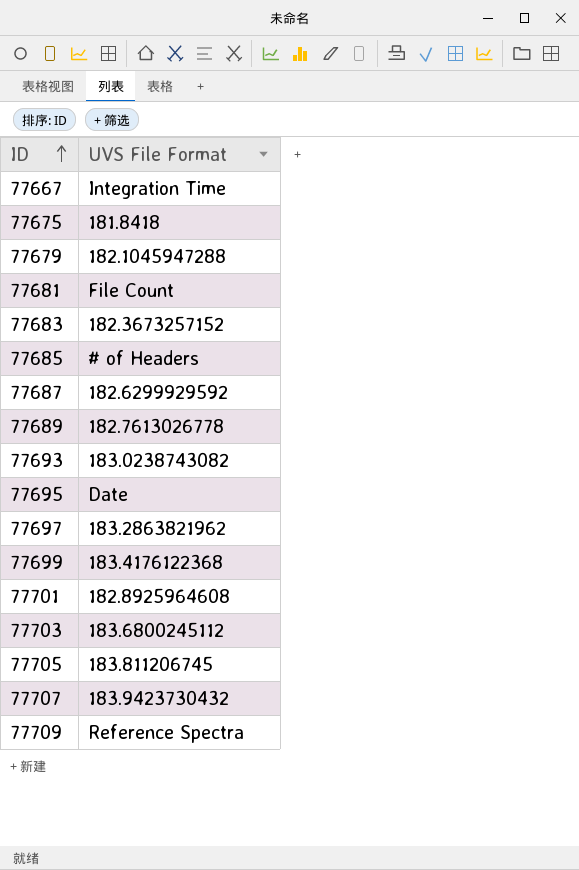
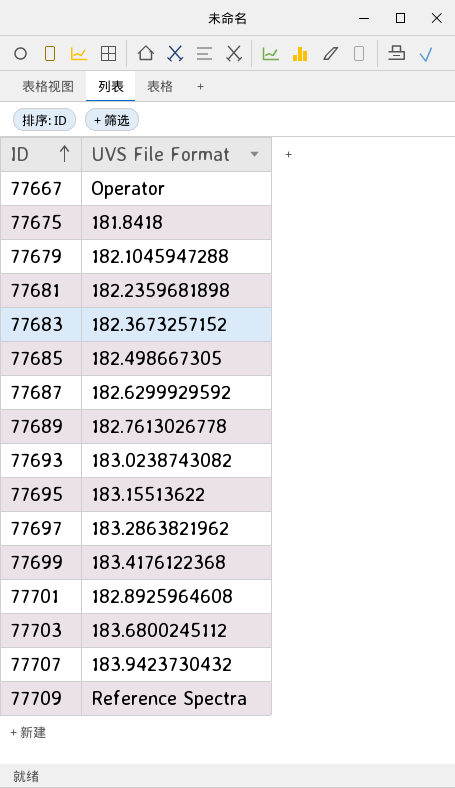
row 77705: 183.811206745 -> none
77667 | UVS File Format: Integration Time -> Operator
77681 | UVS File Format: File Count -> 182.2359681898
77685 | UVS File Format: # of Headers -> 182.498667305
77695 | UVS File Format: Date -> 183.15513622

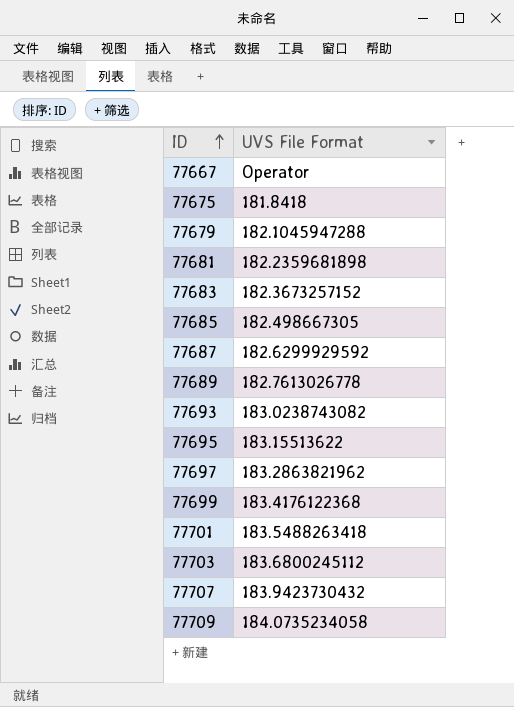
77701 | UVS File Format: 182.8925964608 -> 183.5488263418
77709 | UVS File Format: Reference Spectra -> 184.0735234058

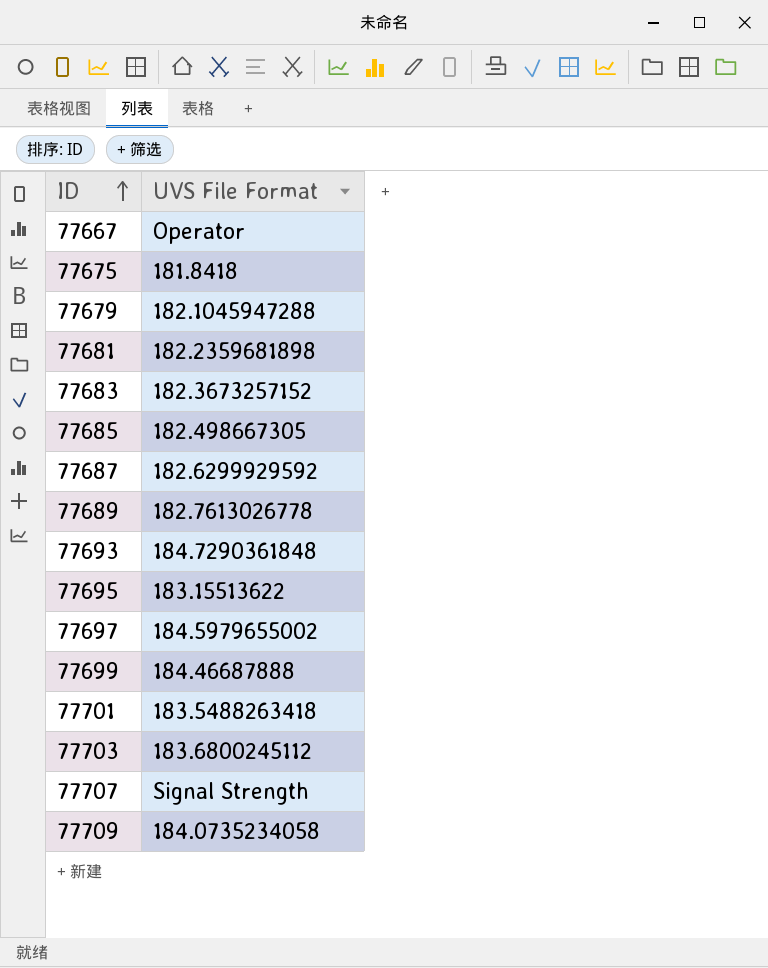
77693 | UVS File Format: 183.0238743082 -> 184.7290361848
77697 | UVS File Format: 183.2863821962 -> 184.5979655002
77699 | UVS File Format: 183.4176122368 -> 184.46687888
77707 | UVS File Format: 183.9423730432 -> Signal Strength

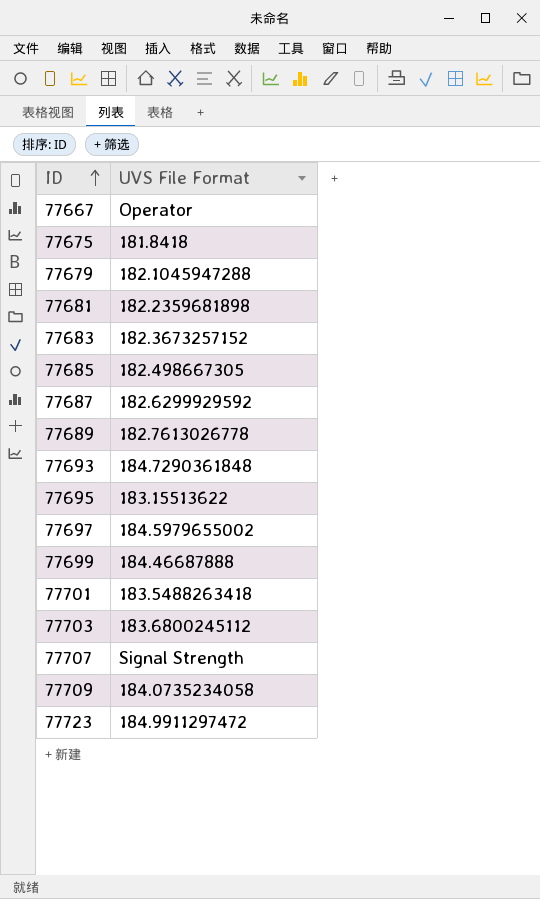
row 77723: none -> 184.9911297472

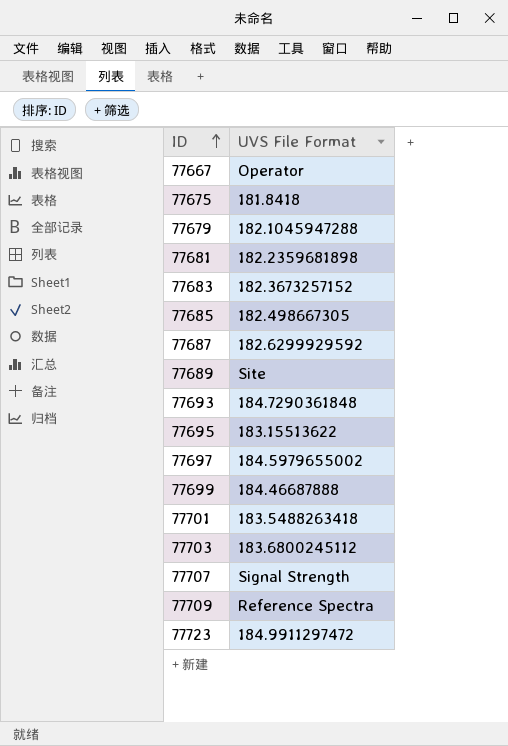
77689 | UVS File Format: 182.7613026778 -> Site
77709 | UVS File Format: 184.0735234058 -> Reference Spectra

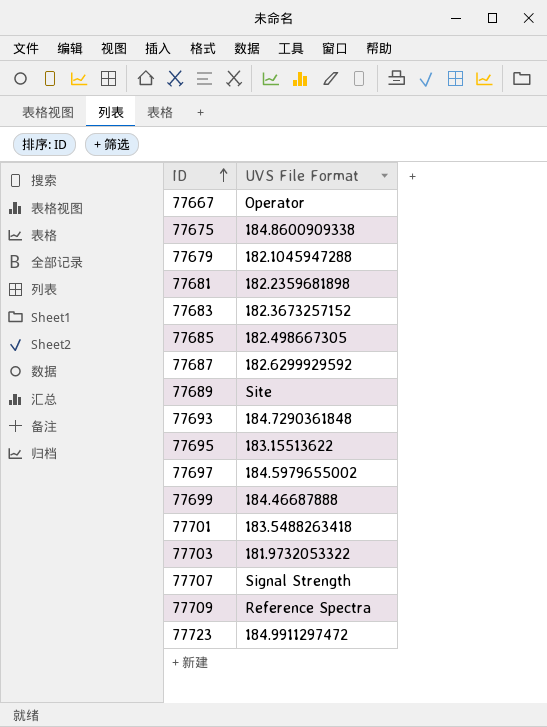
77675 | UVS File Format: 181.8418 -> 184.8600909338
77703 | UVS File Format: 183.6800245112 -> 181.9732053322

